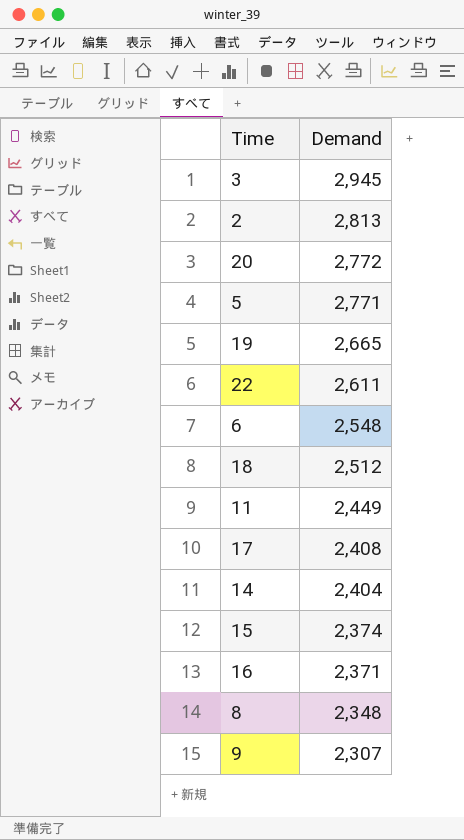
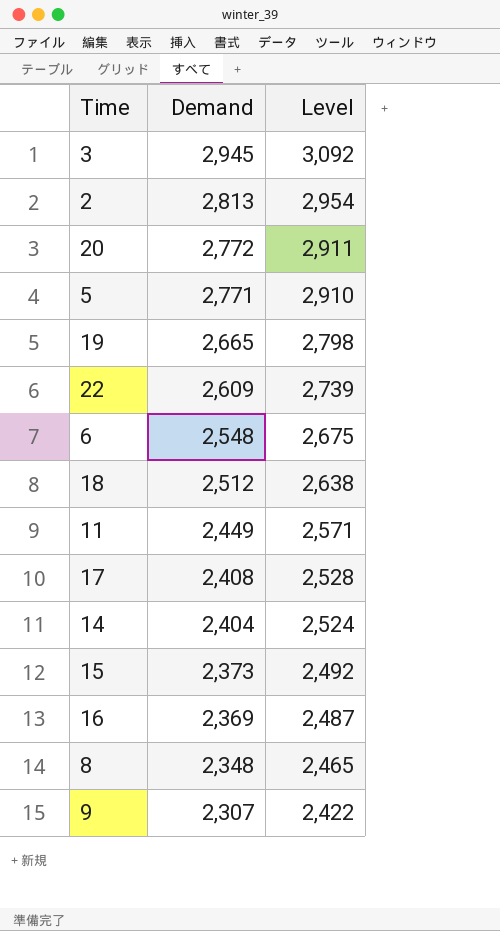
column Level | formula: none -> [Demand] * 1.05
22 | Demand: 2,611 -> 2,609
15 | Demand: 2,374 -> 2,373
16 | Demand: 2,371 -> 2,369

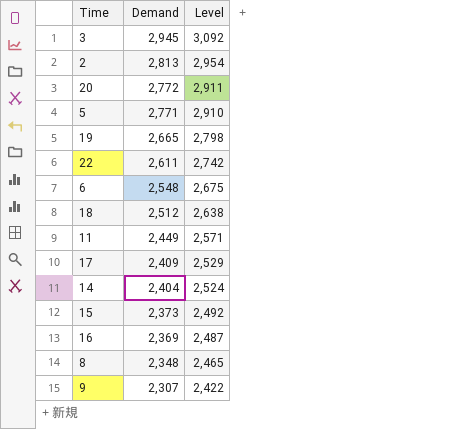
22 | Demand: 2,609 -> 2,611
22 | Level: 2,739 -> 2,742
17 | Demand: 2,408 -> 2,409
17 | Level: 2,528 -> 2,529

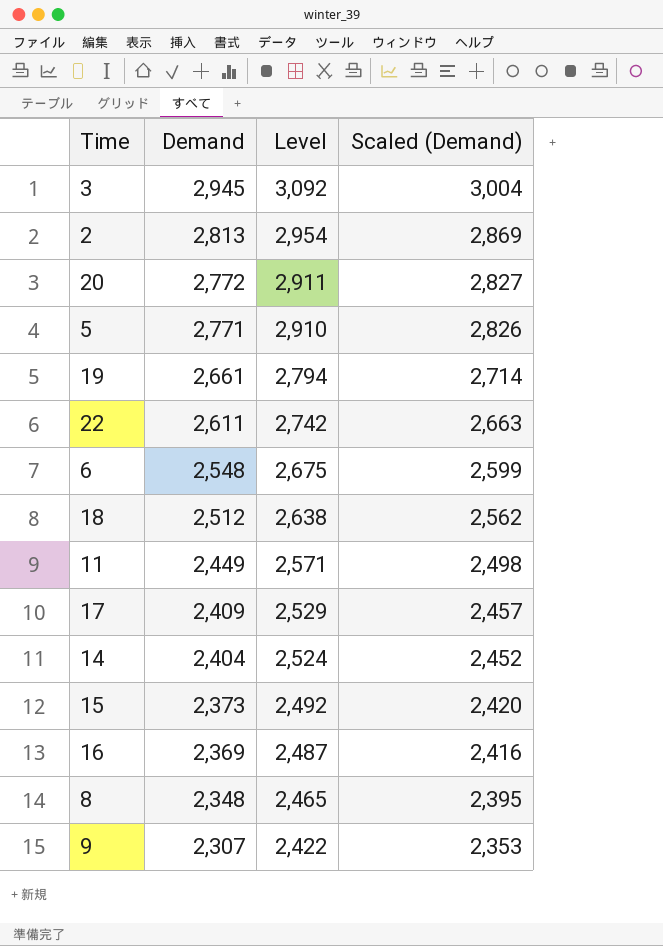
column Scaled (Demand) | formula: none -> [Demand] * 1.02
19 | Demand: 2,665 -> 2,661
19 | Level: 2,798 -> 2,794

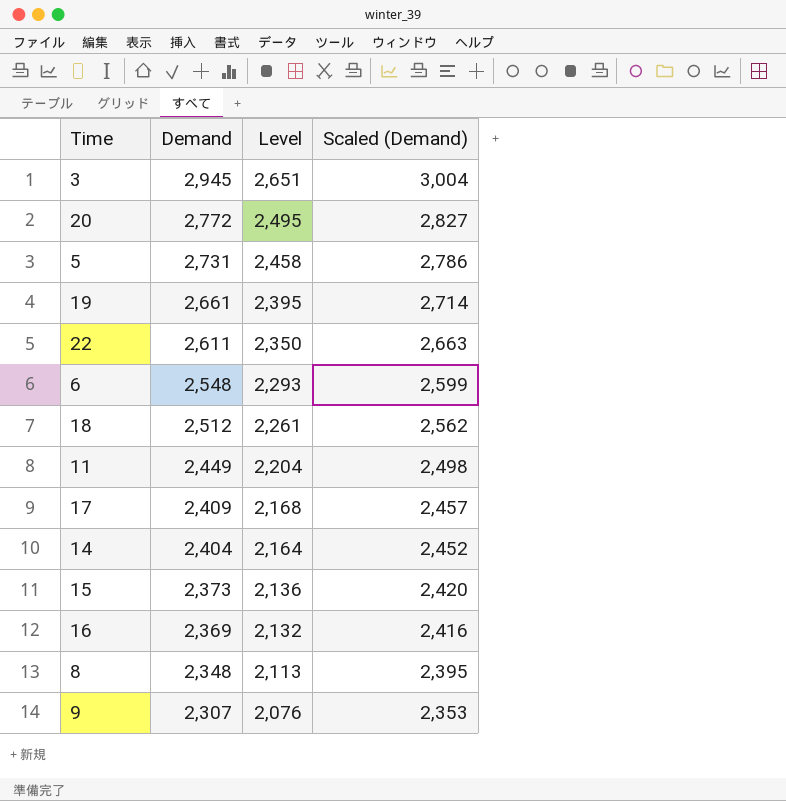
column Level | formula: [Demand] * 1.05 -> [Demand] * 0.9
row 2: 2,813 | 2,954 | 2,869 -> none
5 | Demand: 2,771 -> 2,731
5 | Scaled (Demand): 2,826 -> 2,786

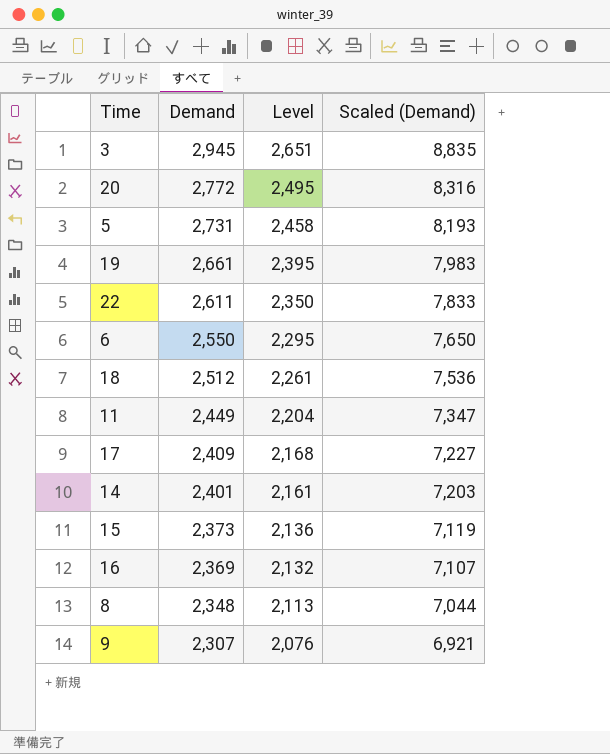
column Scaled (Demand) | formula: [Demand] * 1.02 -> [Demand] * 3
6 | Demand: 2,548 -> 2,550
6 | Level: 2,293 -> 2,295
14 | Demand: 2,404 -> 2,401
14 | Level: 2,164 -> 2,161

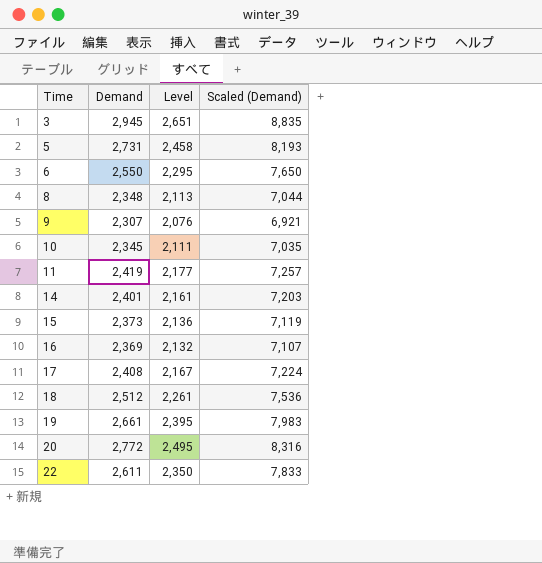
row order: Demand descending -> Time ascending
row 10: none -> 2,345 | 2,111 | 7,035
11 | Demand: 2,449 -> 2,419
11 | Level: 2,204 -> 2,177
11 | Scaled (Demand): 7,347 -> 7,257
17 | Demand: 2,409 -> 2,408
17 | Level: 2,168 -> 2,167
17 | Scaled (Demand): 7,227 -> 7,224

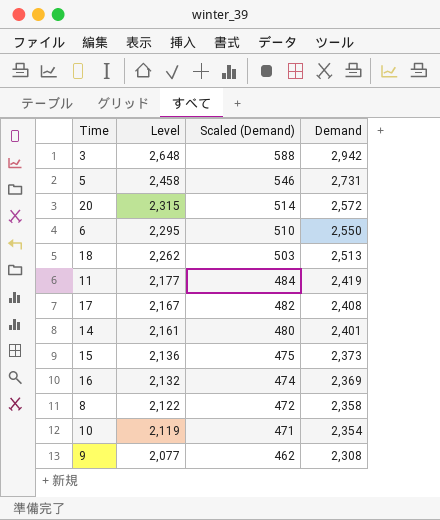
row order: Time ascending -> Level descending
column Scaled (Demand) | formula: [Demand] * 3 -> [Demand] * 0.2
column Demand | position: 2 -> 4
row 19: 2,661 | 2,395 | 7,983 -> none
row 22: 2,611 | 2,350 | 7,833 -> none
3 | Level: 2,651 -> 2,648
3 | Demand: 2,945 -> 2,942
20 | Level: 2,495 -> 2,315
20 | Demand: 2,772 -> 2,572
18 | Level: 2,261 -> 2,262
18 | Demand: 2,512 -> 2,513
8 | Level: 2,113 -> 2,122
8 | Demand: 2,348 -> 2,358
10 | Level: 2,111 -> 2,119
10 | Demand: 2,345 -> 2,354
9 | Level: 2,076 -> 2,077
9 | Demand: 2,307 -> 2,308

